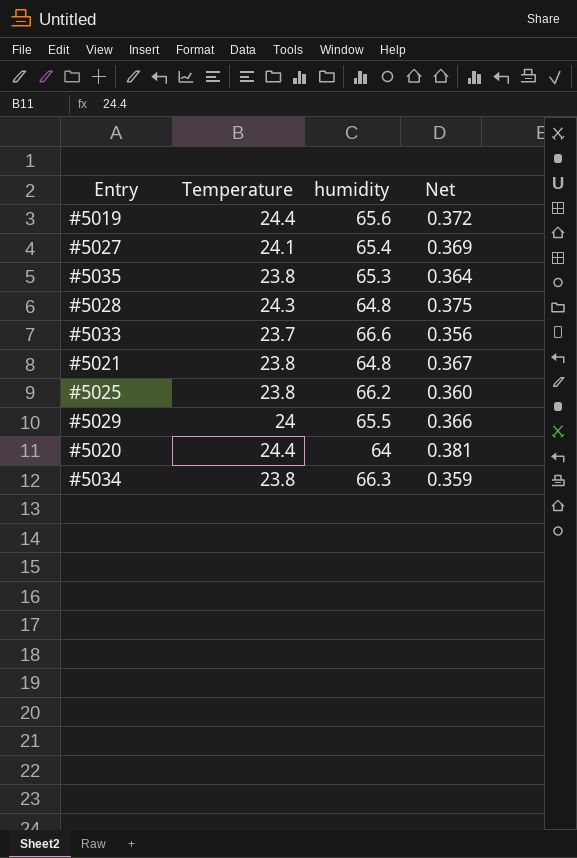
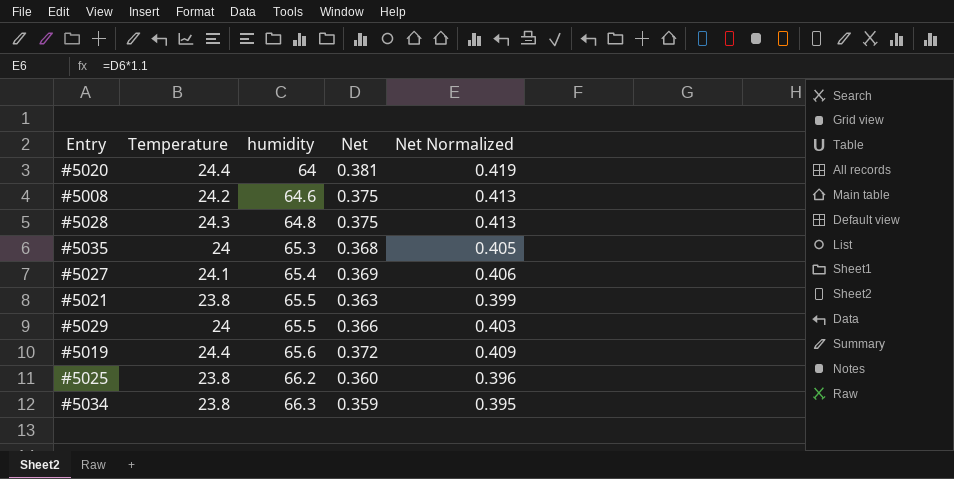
row order: none -> humidity ascending
column Net Normalized | formula: none -> [Net] * 1.1
row #5033: 23.7 | 66.6 | 0.356 -> none
row #5008: none -> 24.2 | 64.6 | 0.375 | 0.413
#5035 | Temperature: 23.8 -> 24
#5035 | Net: 0.364 -> 0.368
#5021 | humidity: 64.8 -> 65.5
#5021 | Net: 0.367 -> 0.363

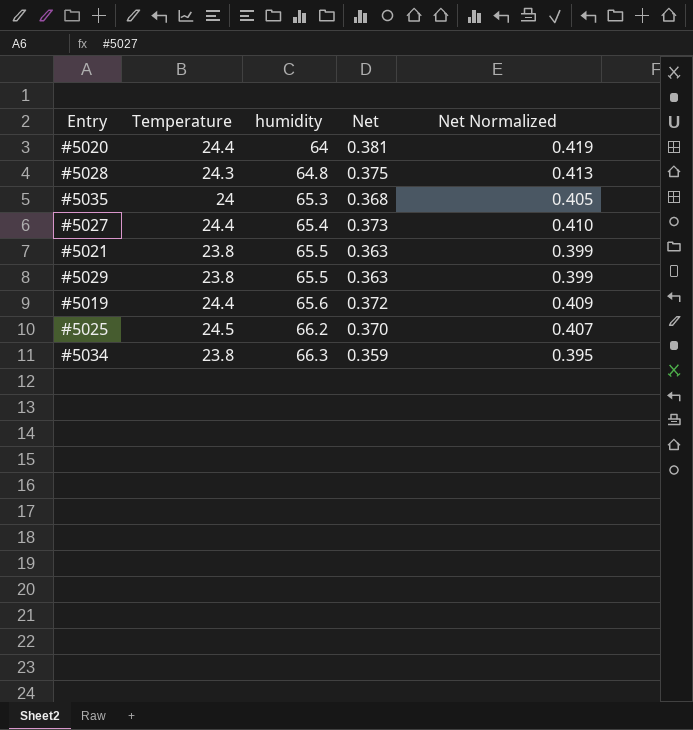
row #5008: 24.2 | 64.6 | 0.375 | 0.413 -> none
#5027 | Temperature: 24.1 -> 24.4
#5027 | Net: 0.369 -> 0.373
#5027 | Net Normalized: 0.406 -> 0.410
#5029 | Temperature: 24 -> 23.8
#5029 | Net: 0.366 -> 0.363
#5029 | Net Normalized: 0.403 -> 0.399
#5025 | Temperature: 23.8 -> 24.5
#5025 | Net: 0.360 -> 0.370
#5025 | Net Normalized: 0.396 -> 0.407

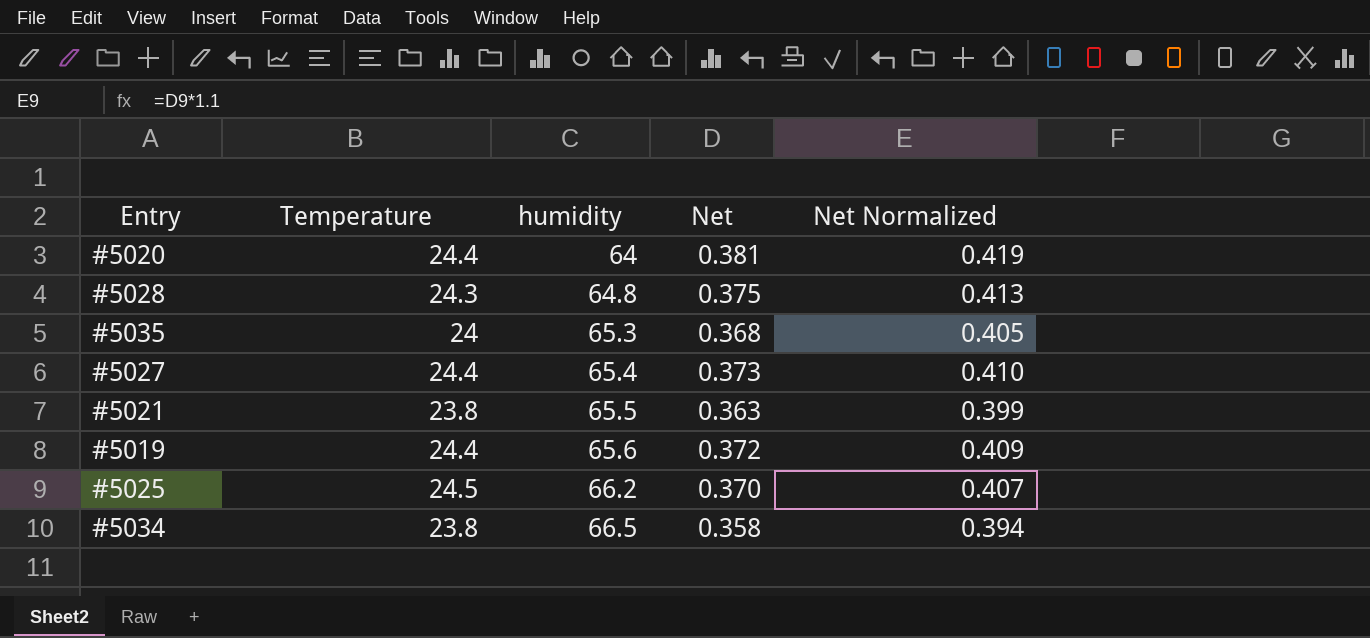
row #5029: 23.8 | 65.5 | 0.363 | 0.399 -> none
#5034 | humidity: 66.3 -> 66.5
#5034 | Net: 0.359 -> 0.358
#5034 | Net Normalized: 0.395 -> 0.394

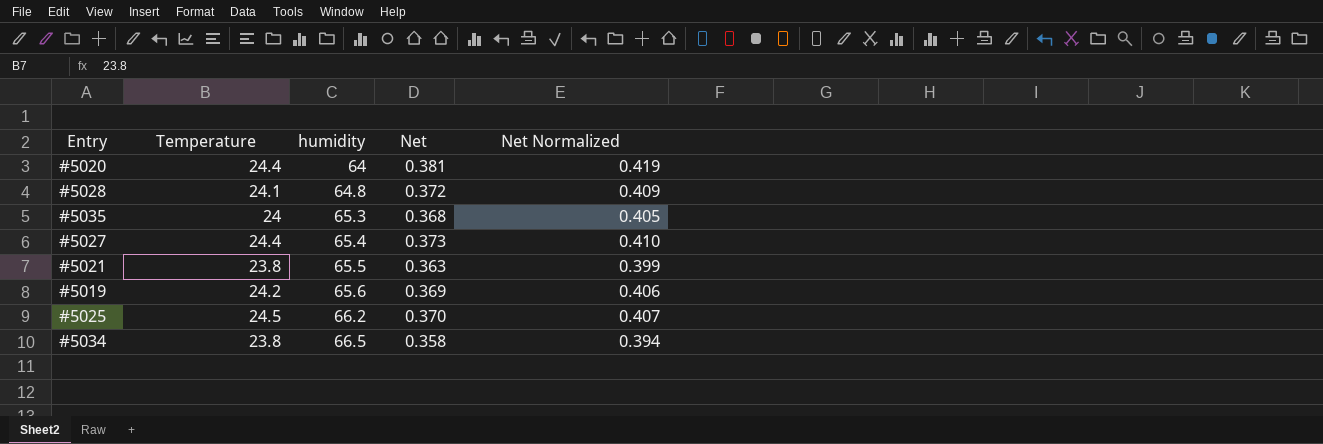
#5028 | Temperature: 24.3 -> 24.1
#5028 | Net: 0.375 -> 0.372
#5028 | Net Normalized: 0.413 -> 0.409
#5019 | Temperature: 24.4 -> 24.2
#5019 | Net: 0.372 -> 0.369
#5019 | Net Normalized: 0.409 -> 0.406

